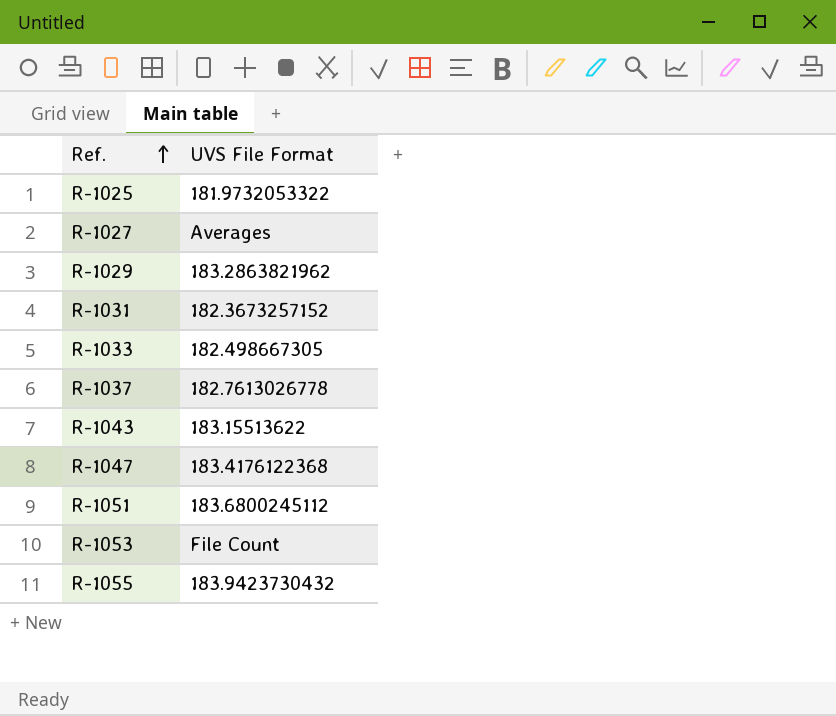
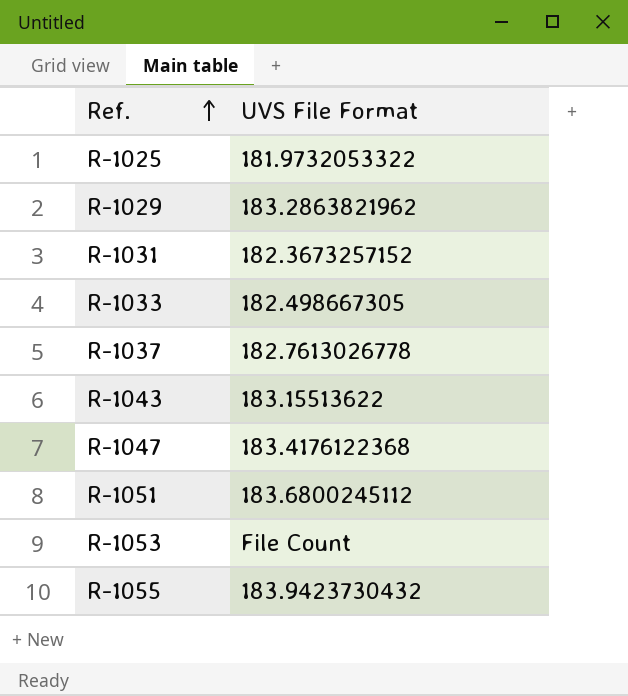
row R-1027: Averages -> none

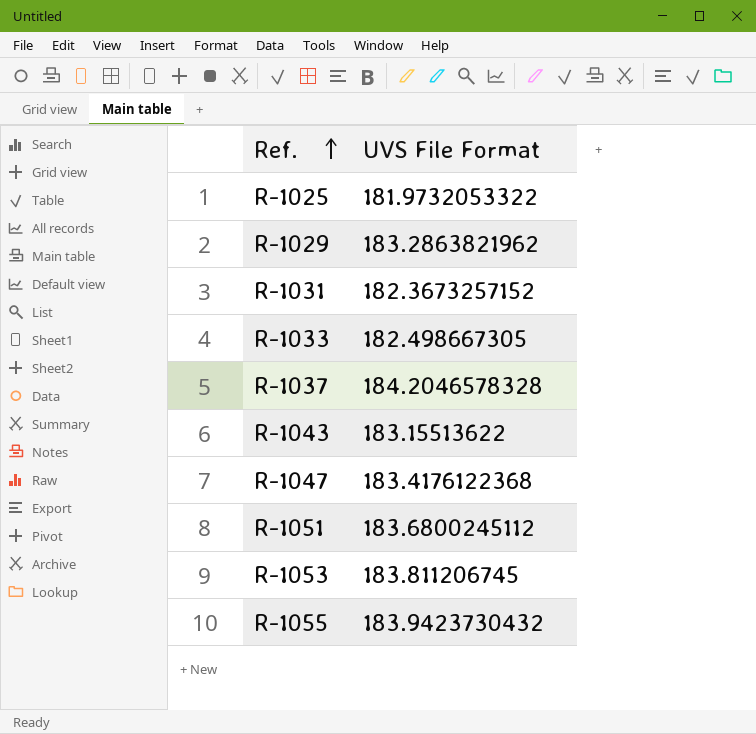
R-1037 | UVS File Format: 182.7613026778 -> 184.2046578328
R-1053 | UVS File Format: File Count -> 183.811206745

